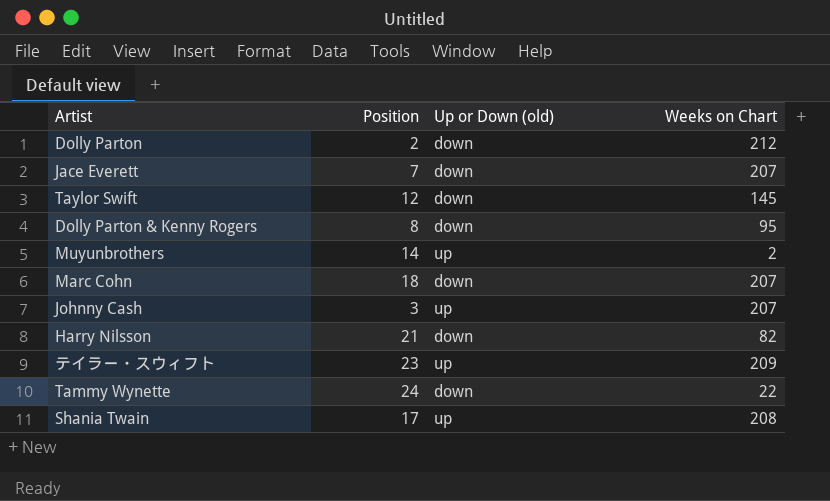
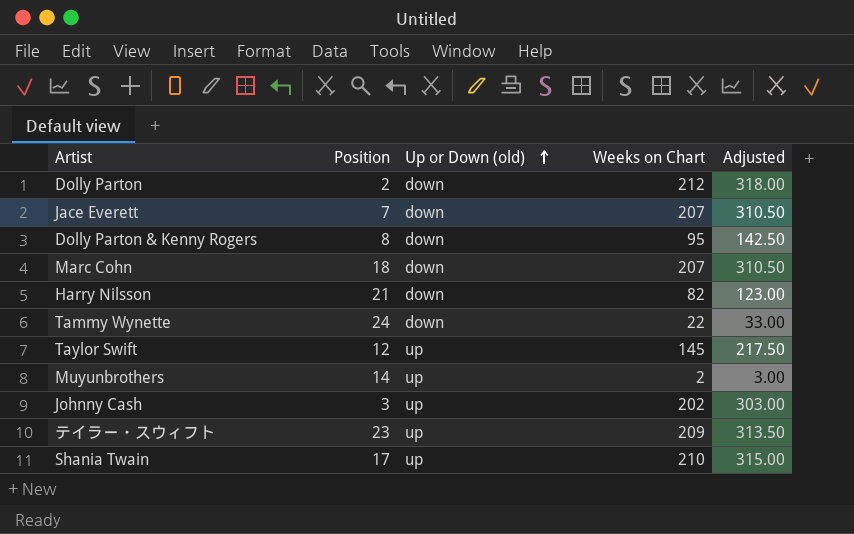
row order: none -> Up or Down (old) ascending
column Adjusted | formula: none -> [Weeks on Chart] * 1.5
Taylor Swift | Up or Down (old): down -> up
Johnny Cash | Weeks on Chart: 207 -> 202
Shania Twain | Weeks on Chart: 208 -> 210

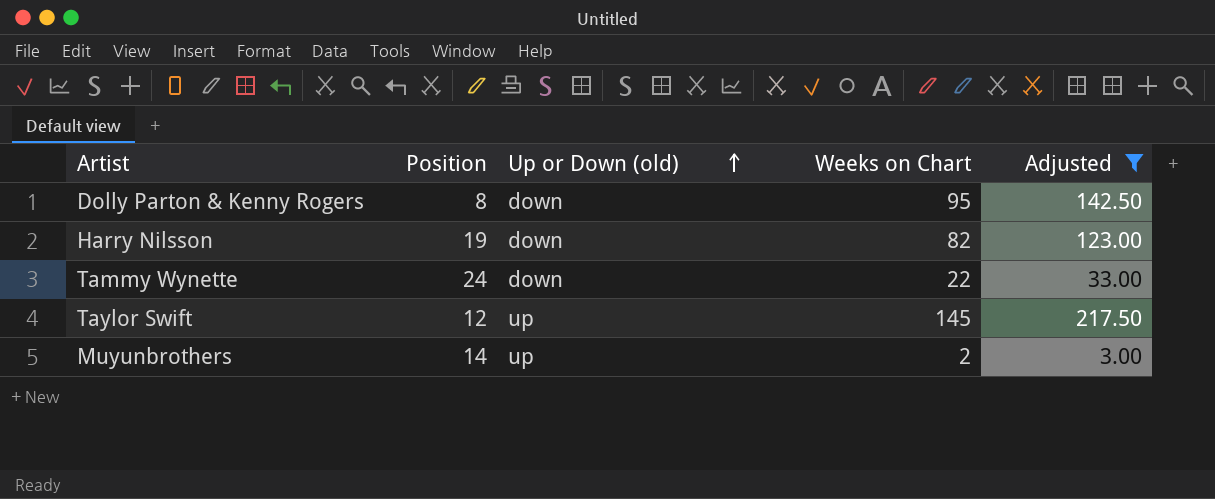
filter: none -> Adjusted <= 217.50
Harry Nilsson | Position: 21 -> 19

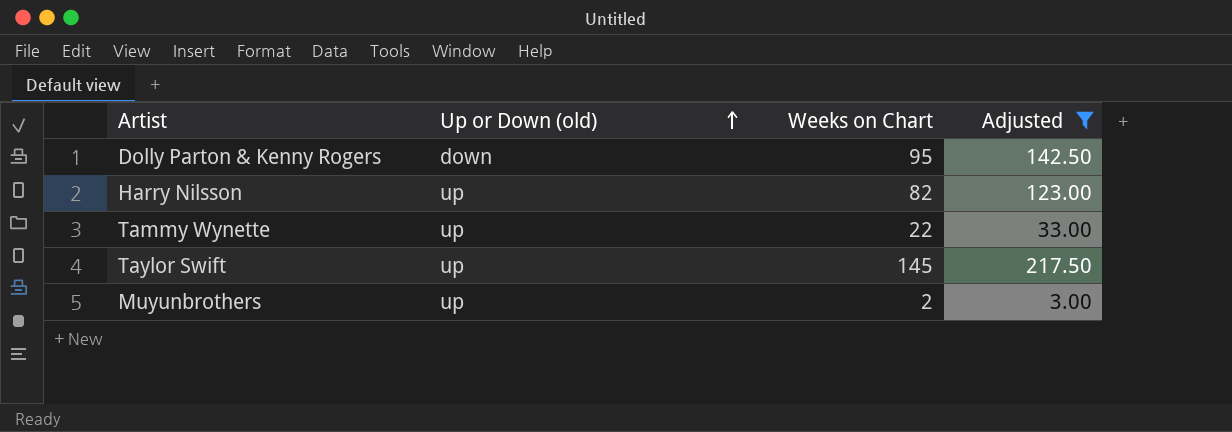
column Position | position: 2 -> none
Harry Nilsson | Up or Down (old): down -> up
Tammy Wynette | Up or Down (old): down -> up

